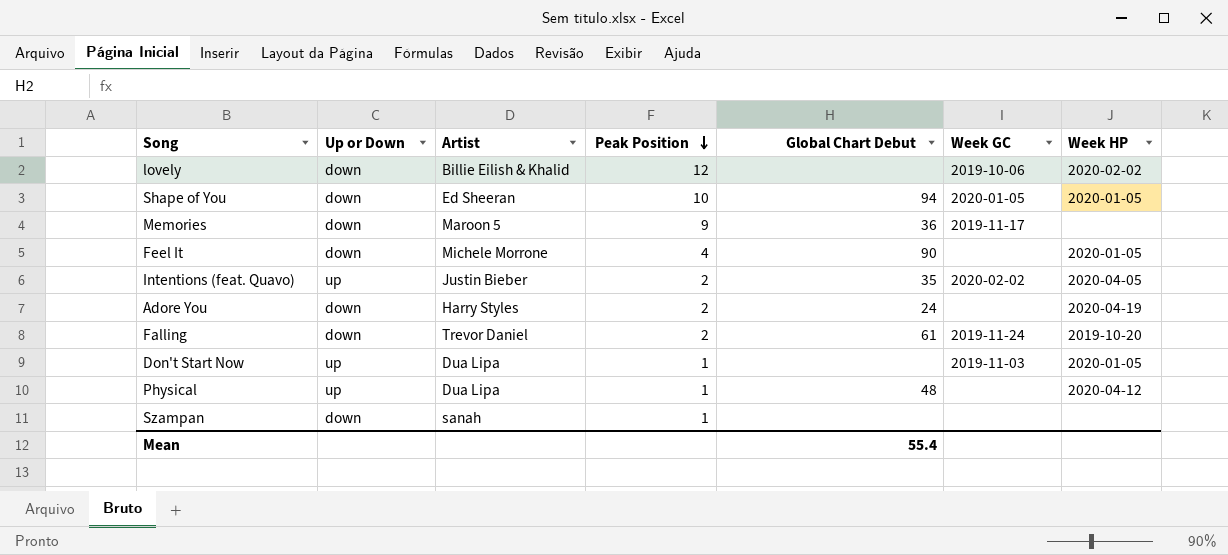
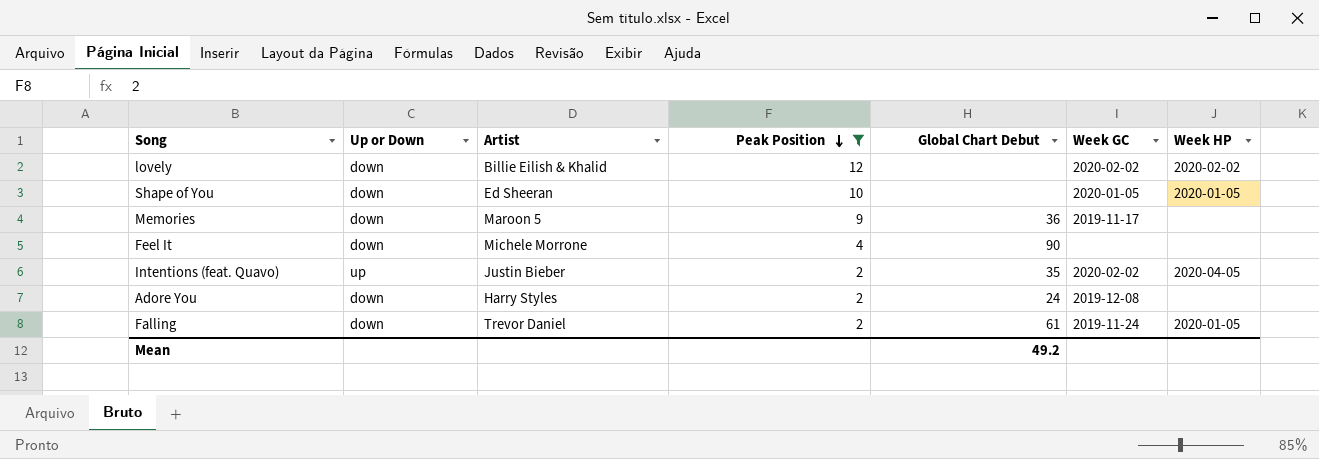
filter: none -> Peak Position != 1
lovely | Week GC: 2019-10-06 -> 2020-02-02
Shape of You | Global Chart Debut: 94 -> none
Feel It | Week HP: 2020-01-05 -> none
Adore You | Week GC: none -> 2019-12-08
Adore You | Week HP: 2020-04-19 -> none
Falling | Week HP: 2019-10-20 -> 2020-01-05
Mean | Global Chart Debut: 55.4 -> 49.2

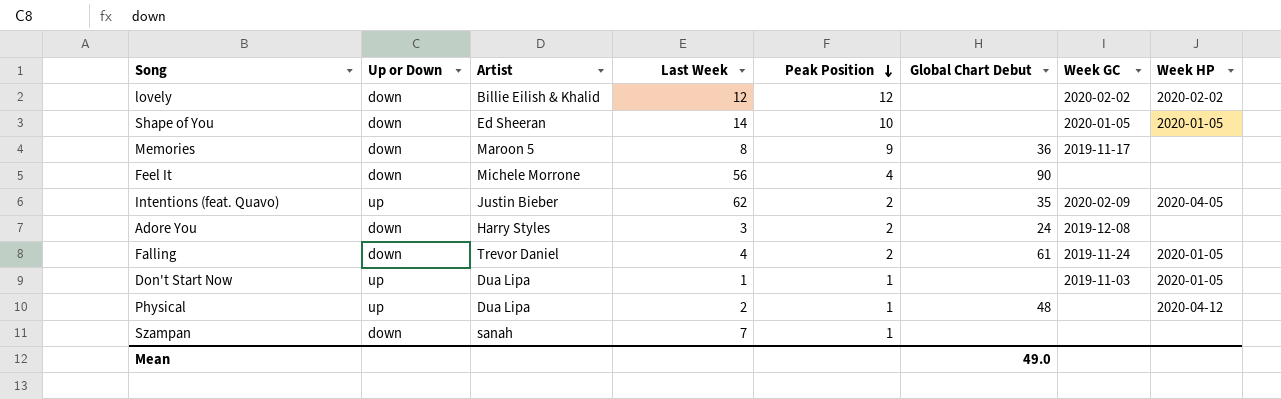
filter: Peak Position != 1 -> none
column Last Week | position: none -> 4
Intentions (feat. Quavo) | Week GC: 2020-02-02 -> 2020-02-09
Mean | Global Chart Debut: 49.2 -> 49.0

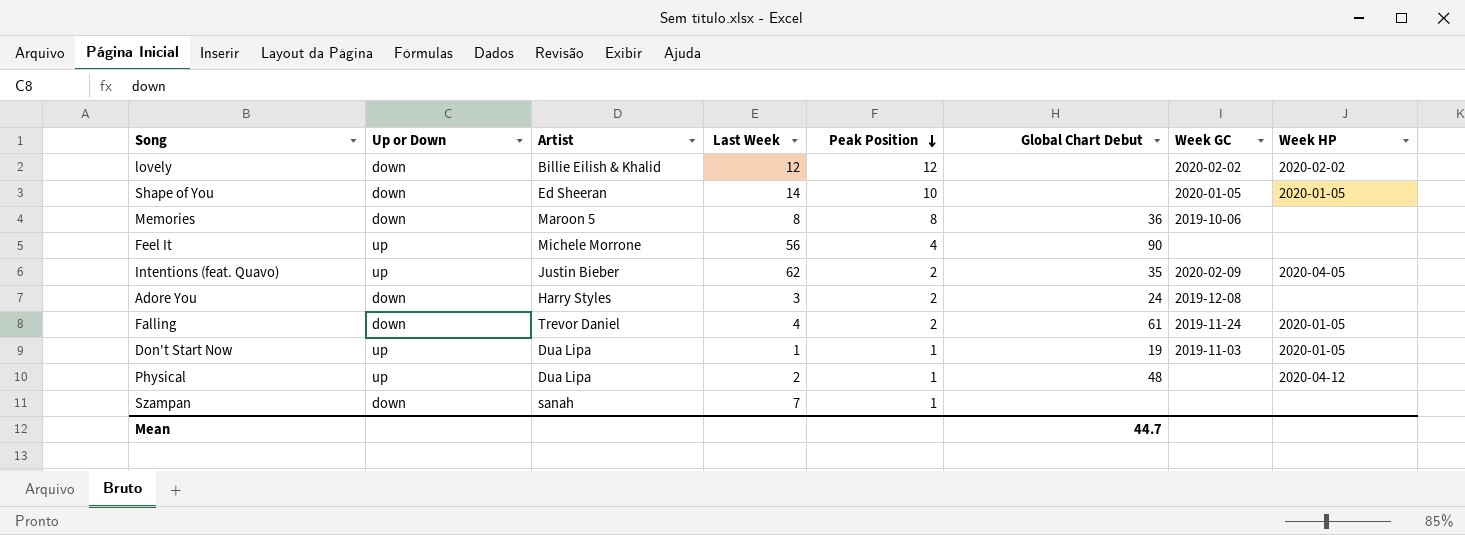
Memories | Peak Position: 9 -> 8
Memories | Week GC: 2019-11-17 -> 2019-10-06
Feel It | Up or Down: down -> up
Don't Start Now | Global Chart Debut: none -> 19
Mean | Global Chart Debut: 49.0 -> 44.7

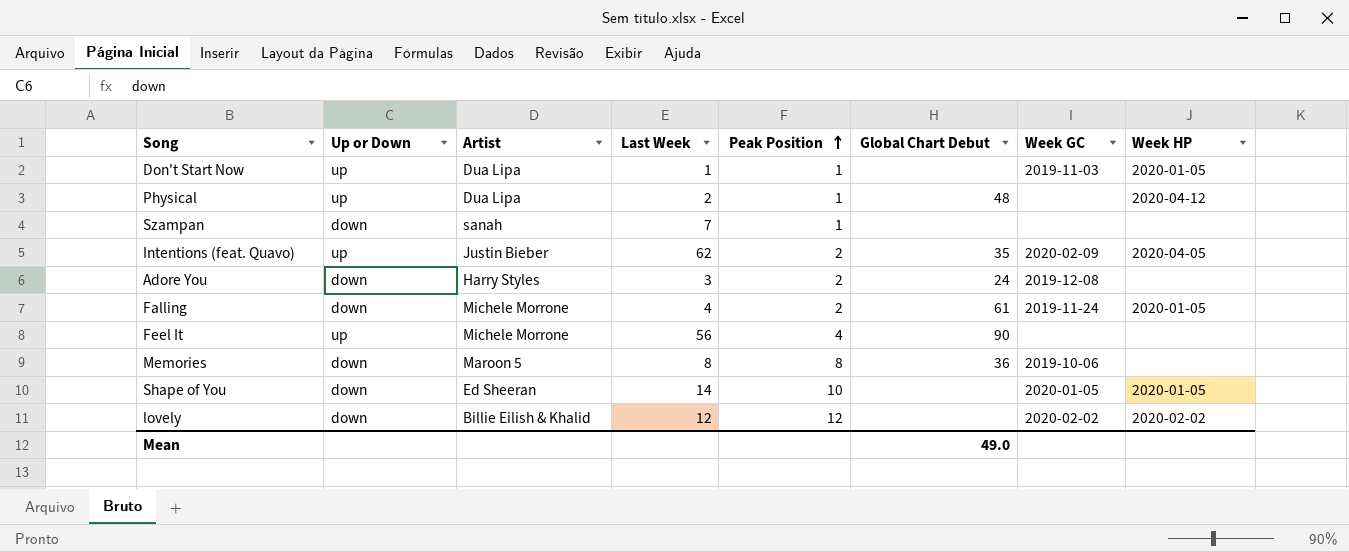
row order: Peak Position descending -> Peak Position ascending
Don't Start Now | Global Chart Debut: 19 -> none
Falling | Artist: Trevor Daniel -> Michele Morrone
Mean | Global Chart Debut: 44.7 -> 49.0

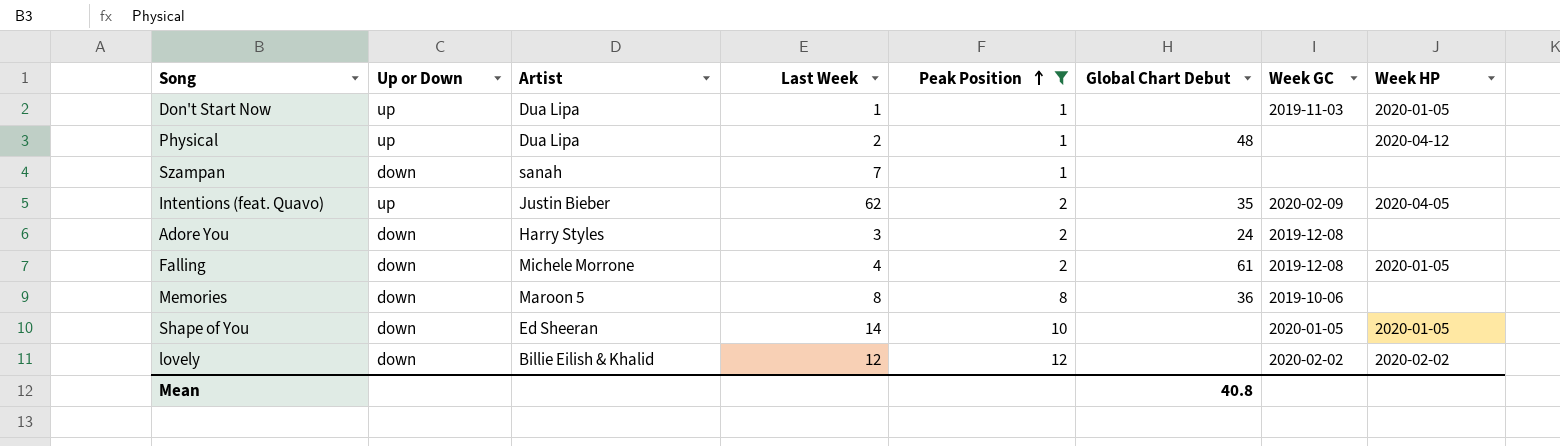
filter: none -> Peak Position != 4
Falling | Week GC: 2019-11-24 -> 2019-12-08
Mean | Global Chart Debut: 49.0 -> 40.8

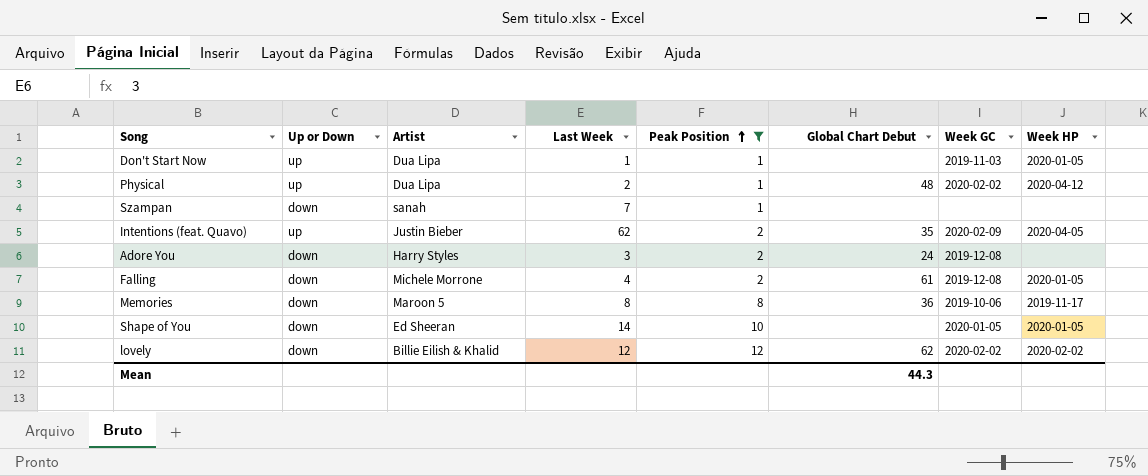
Physical | Week GC: none -> 2020-02-02
Memories | Week HP: none -> 2019-11-17
lovely | Global Chart Debut: none -> 62
Mean | Global Chart Debut: 40.8 -> 44.3

